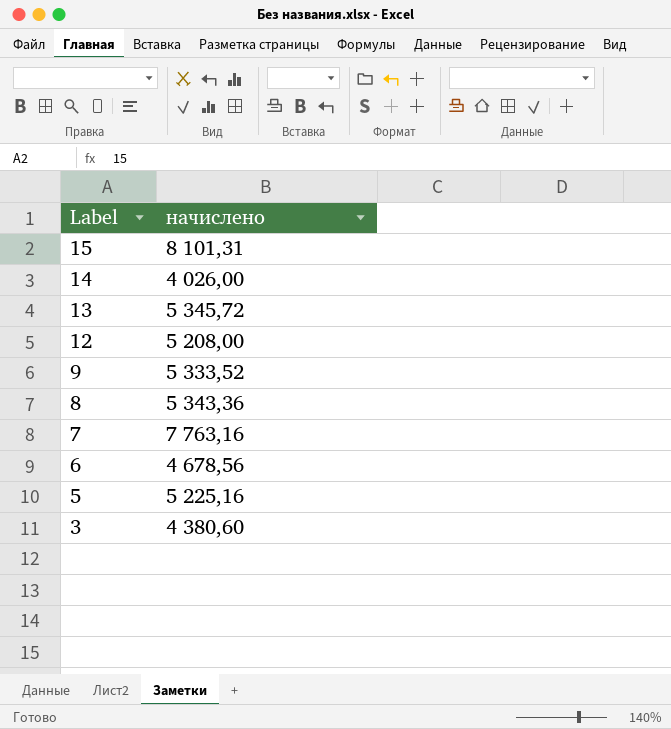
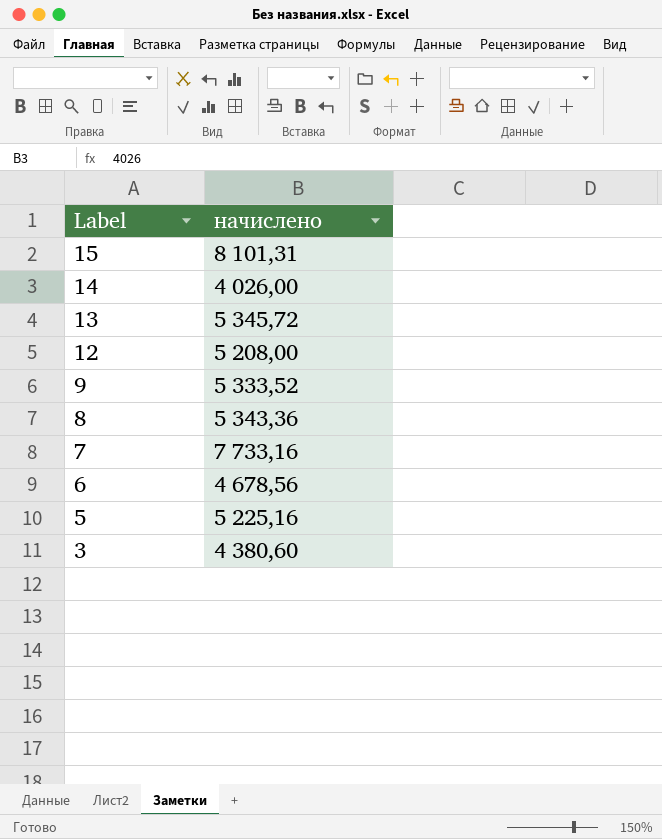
7 | начислено: 7 763,16 -> 7 733,16

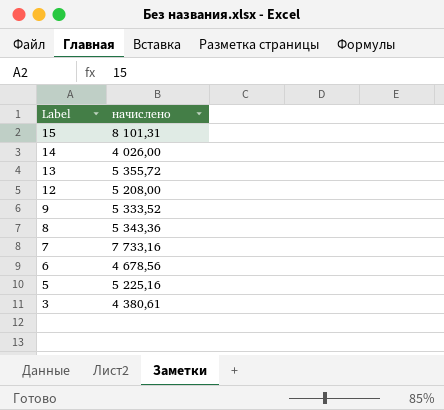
13 | начислено: 5 345,72 -> 5 355,72
3 | начислено: 4 380,60 -> 4 380,61

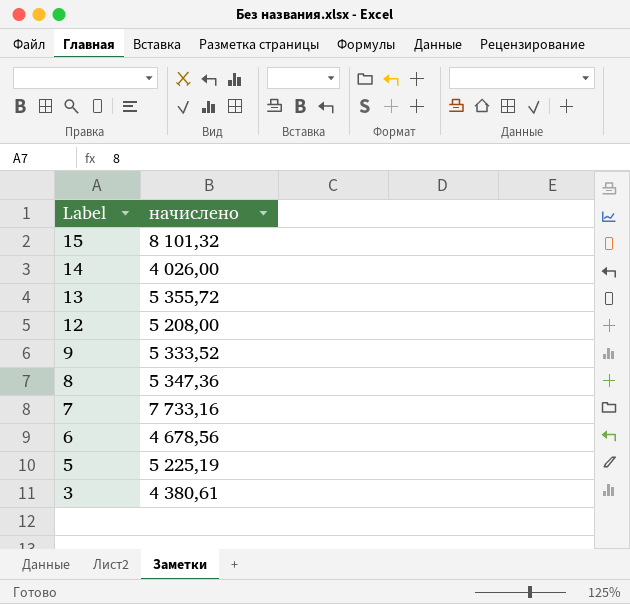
15 | начислено: 8 101,31 -> 8 101,32
8 | начислено: 5 343,36 -> 5 347,36
5 | начислено: 5 225,16 -> 5 225,19

